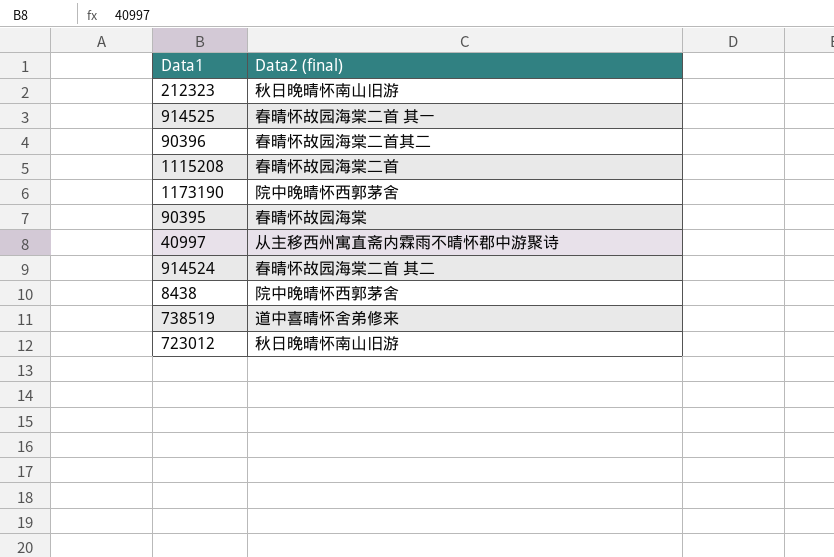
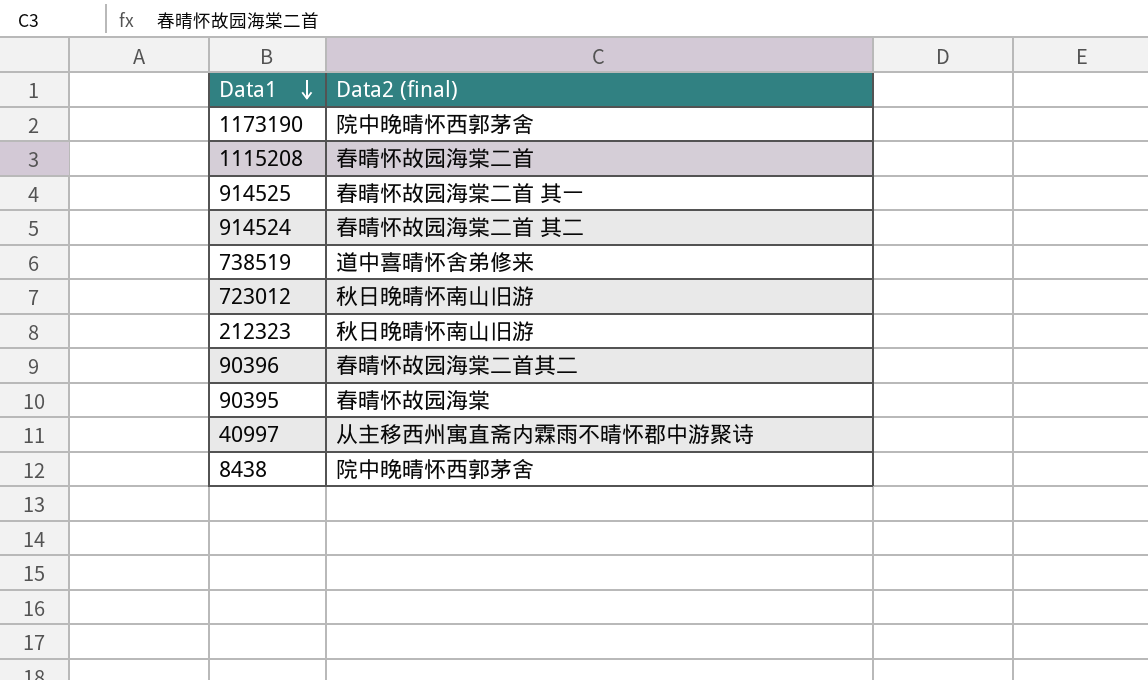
row order: none -> Data1 descending

